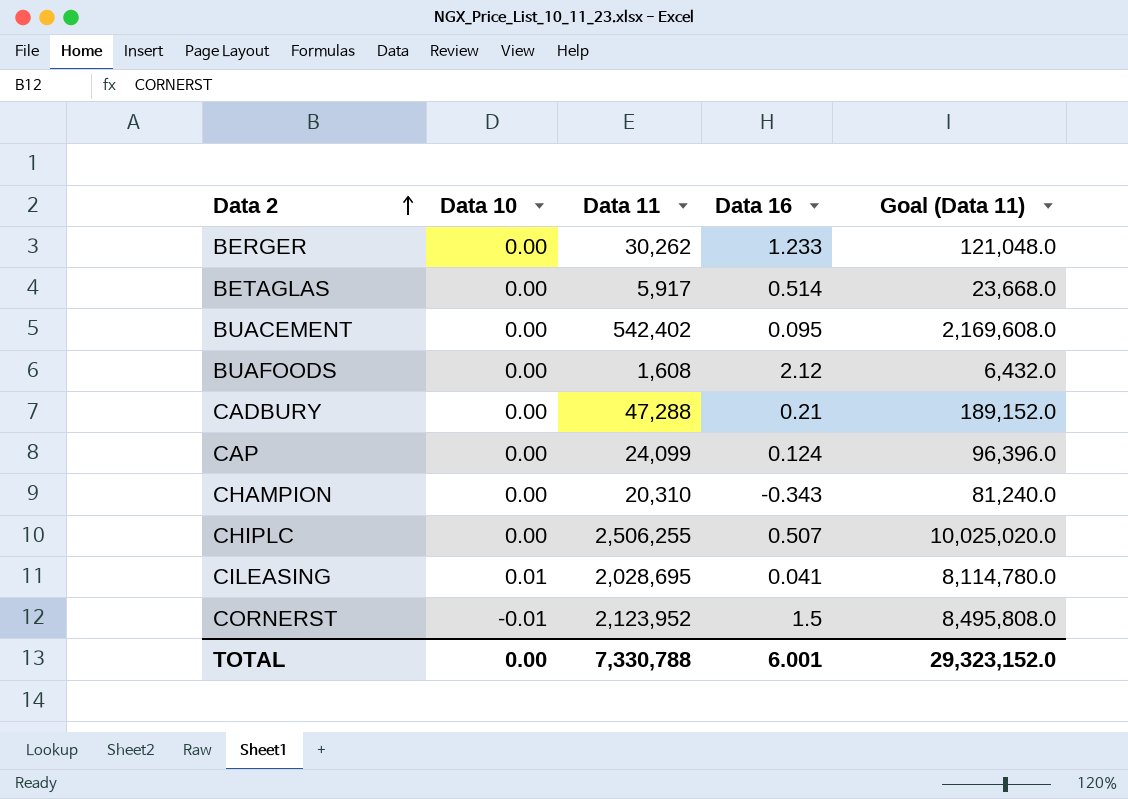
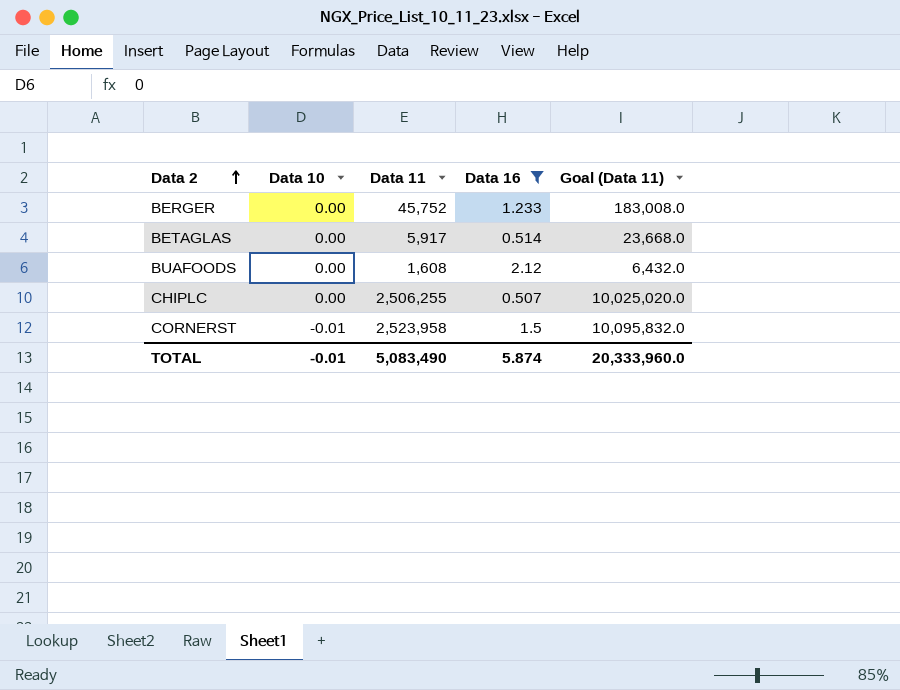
filter: none -> Data 16 >= 0.507
BERGER | Data 11: 30,262 -> 45,752
BERGER | Goal (Data 11): 121,048.0 -> 183,008.0
CORNERST | Data 11: 2,123,952 -> 2,523,958
CORNERST | Goal (Data 11): 8,495,808.0 -> 10,095,832.0
TOTAL | Data 10: 0.00 -> -0.01
TOTAL | Data 11: 7,330,788 -> 5,083,490
TOTAL | Data 16: 6.001 -> 5.874
TOTAL | Goal (Data 11): 29,323,152.0 -> 20,333,960.0

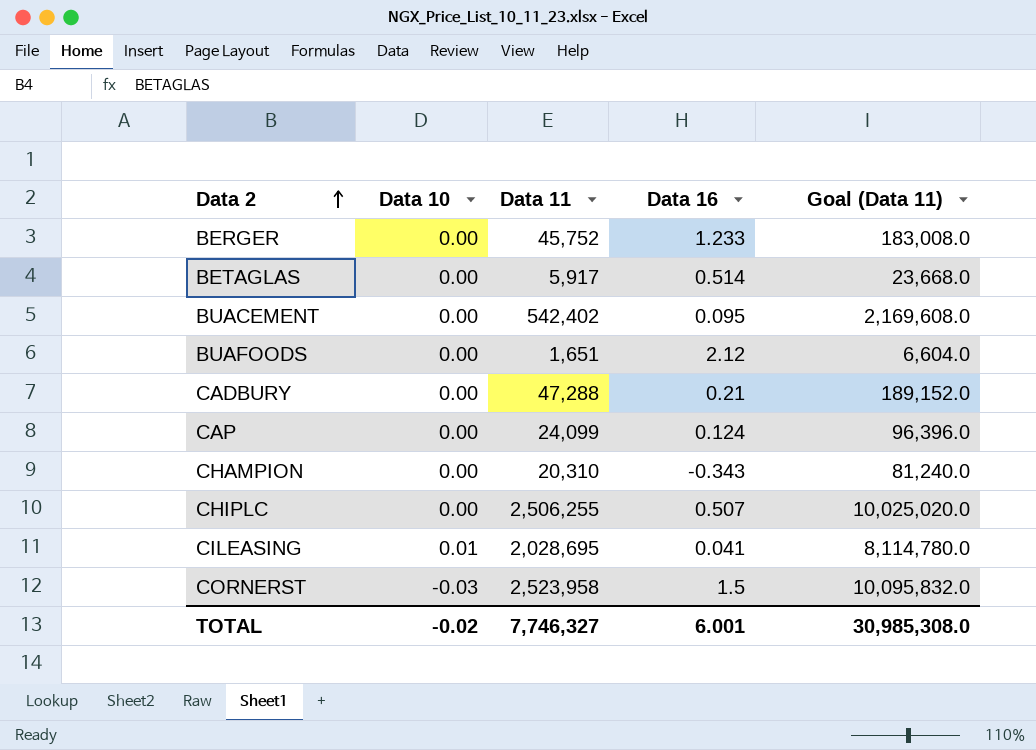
filter: Data 16 >= 0.507 -> none
BUAFOODS | Data 11: 1,608 -> 1,651
BUAFOODS | Goal (Data 11): 6,432.0 -> 6,604.0
CORNERST | Data 10: -0.01 -> -0.03
TOTAL | Data 10: -0.01 -> -0.02
TOTAL | Data 11: 5,083,490 -> 7,746,327
TOTAL | Data 16: 5.874 -> 6.001
TOTAL | Goal (Data 11): 20,333,960.0 -> 30,985,308.0

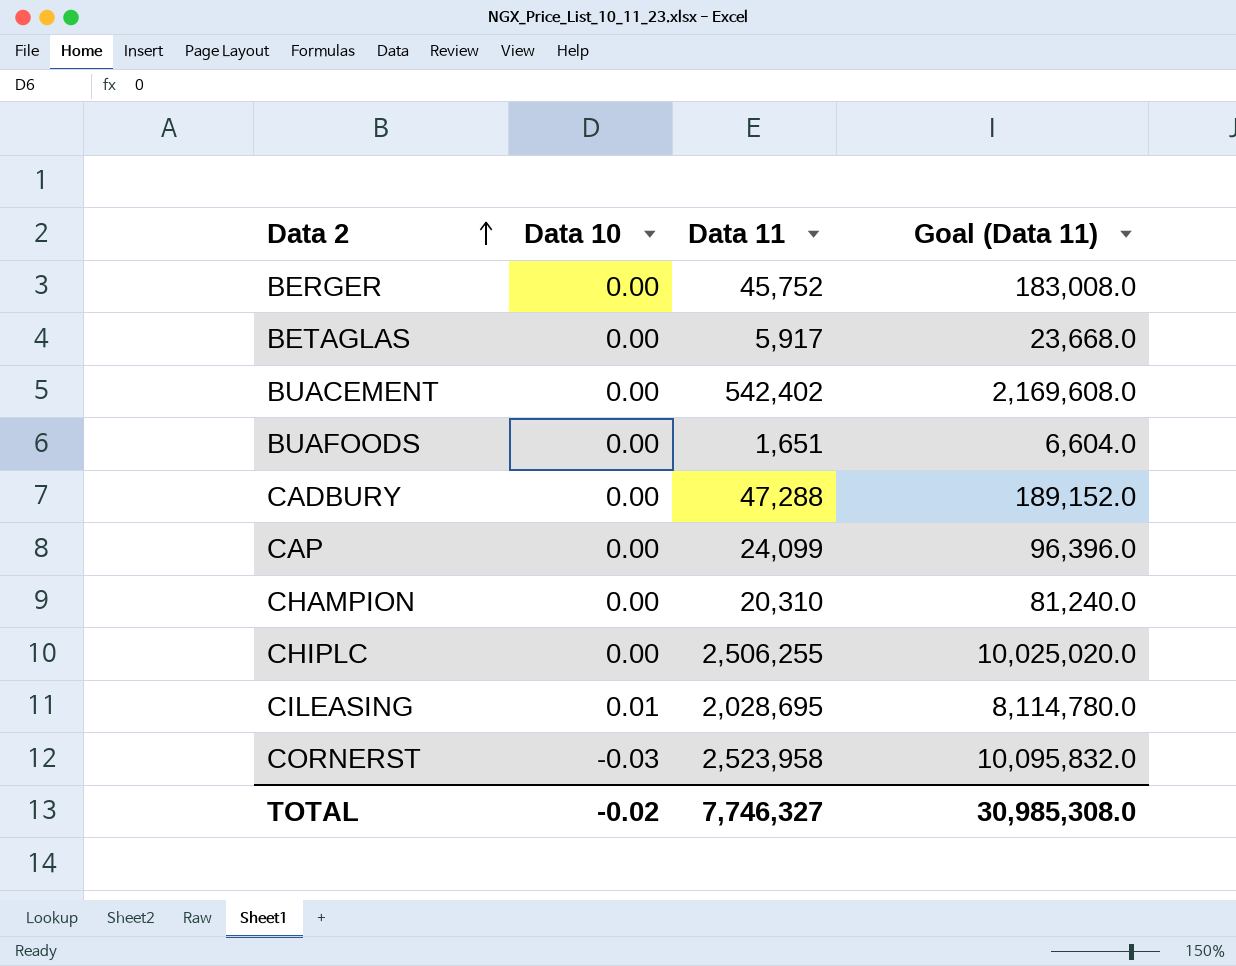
column Data 16 | position: 4 -> none

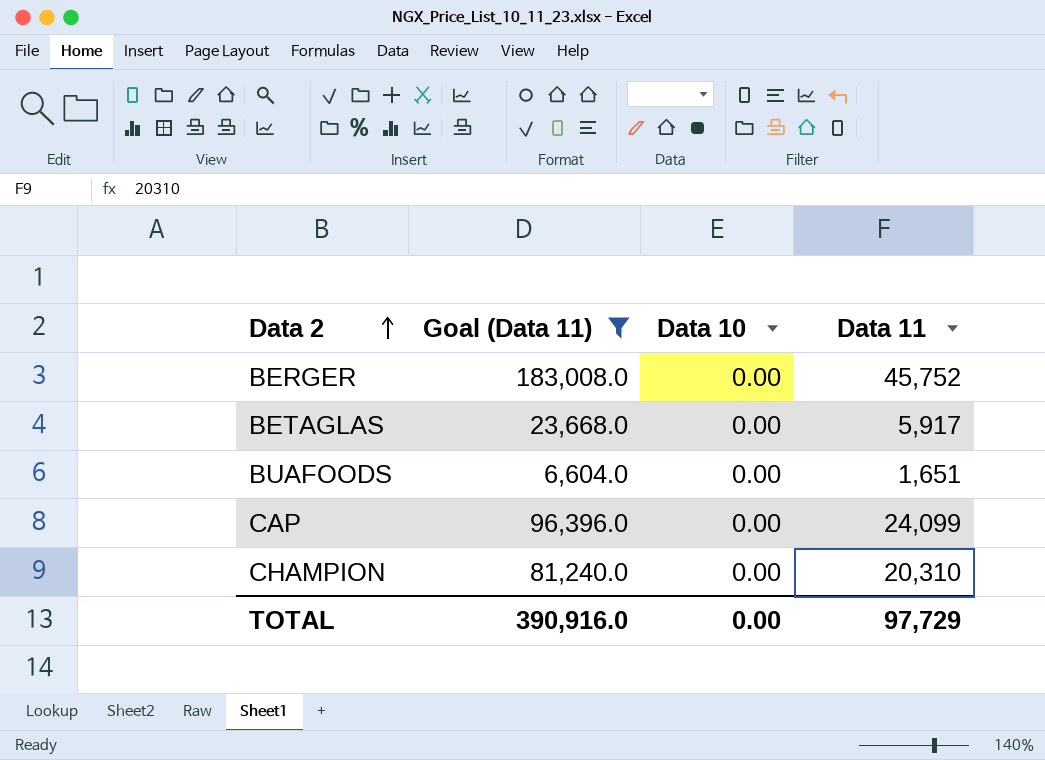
filter: none -> Goal (Data 11) <= 183,008.0
column Goal (Data 11) | position: 4 -> 2
TOTAL | Goal (Data 11): 30,985,308.0 -> 390,916.0
TOTAL | Data 10: -0.02 -> 0.00
TOTAL | Data 11: 7,746,327 -> 97,729

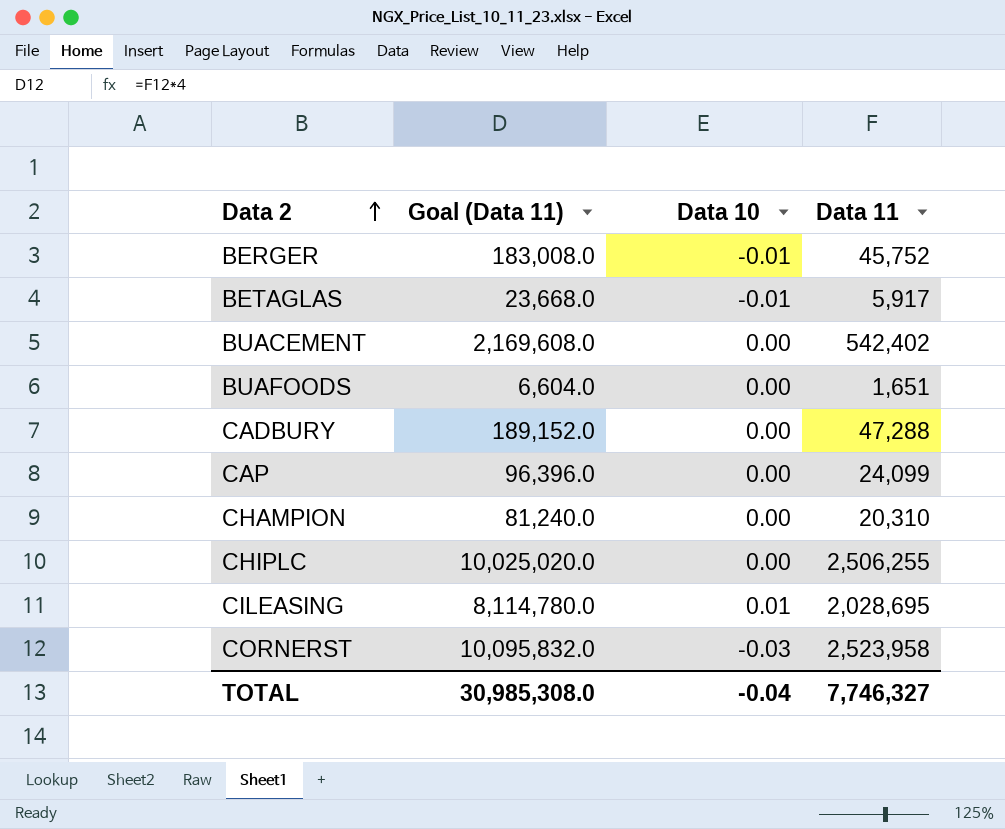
filter: Goal (Data 11) <= 183,008.0 -> none
BERGER | Data 10: 0.00 -> -0.01
BETAGLAS | Data 10: 0.00 -> -0.01
TOTAL | Goal (Data 11): 390,916.0 -> 30,985,308.0
TOTAL | Data 10: 0.00 -> -0.04
TOTAL | Data 11: 97,729 -> 7,746,327

